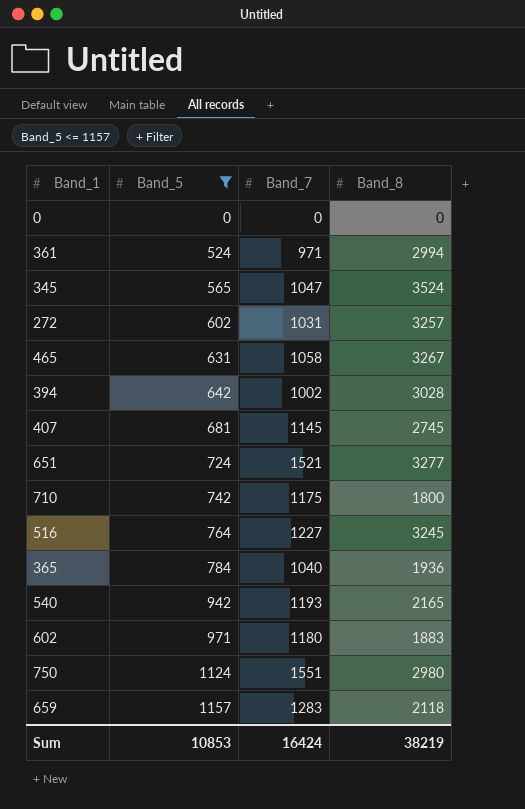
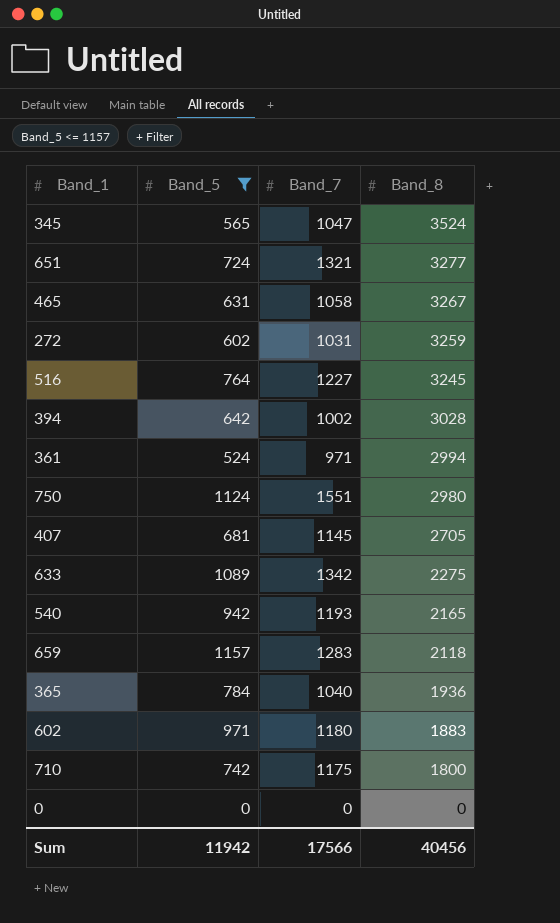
row order: Band_5 ascending -> Band_8 descending
651 | Band_7: 1521 -> 1321
272 | Band_8: 3257 -> 3259
407 | Band_8: 2745 -> 2705
row 633: none -> 1089 | 1342 | 2275
Sum | Band_5: 10853 -> 11942
Sum | Band_7: 16424 -> 17566
Sum | Band_8: 38219 -> 40456

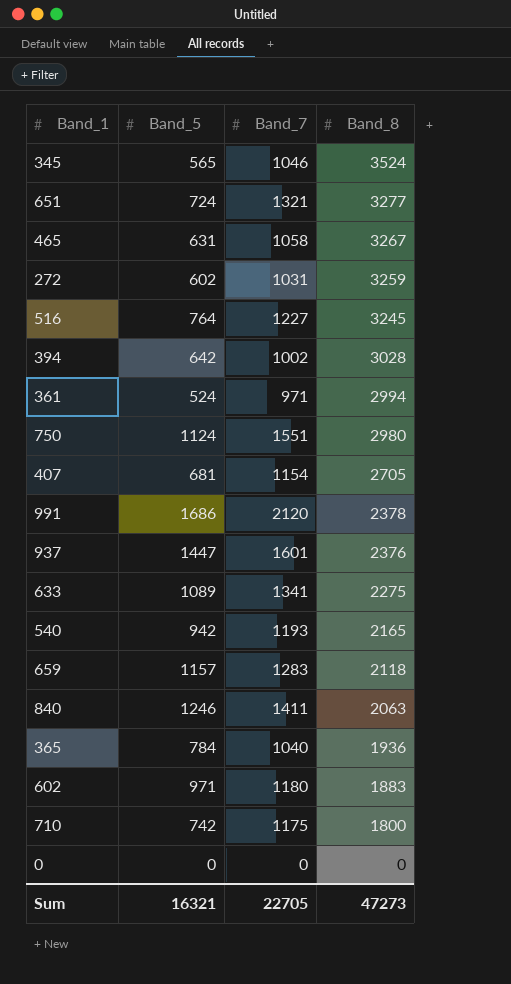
filter: Band_5 <= 1157 -> none
345 | Band_7: 1047 -> 1046
407 | Band_7: 1145 -> 1154
633 | Band_7: 1342 -> 1341
Sum | Band_5: 11942 -> 16321
Sum | Band_7: 17566 -> 22705
Sum | Band_8: 40456 -> 47273

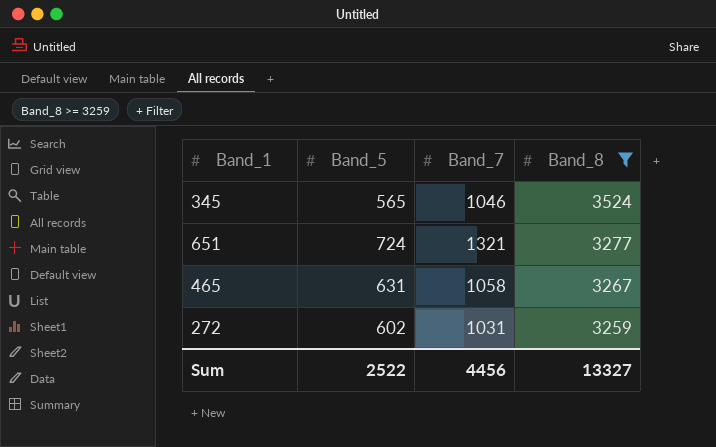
filter: none -> Band_8 >= 3259
Sum | Band_5: 16321 -> 2522
Sum | Band_7: 22705 -> 4456
Sum | Band_8: 47273 -> 13327

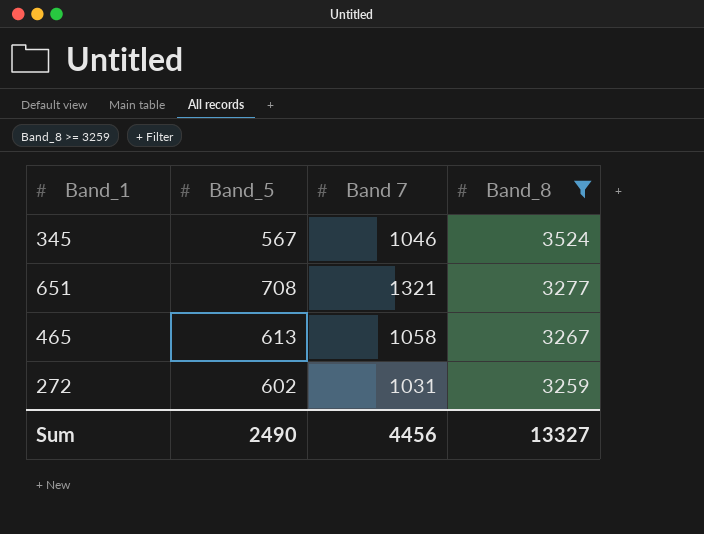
column name: Band_7 -> Band 7
345 | Band_5: 565 -> 567
651 | Band_5: 724 -> 708
465 | Band_5: 631 -> 613
Sum | Band_5: 2522 -> 2490

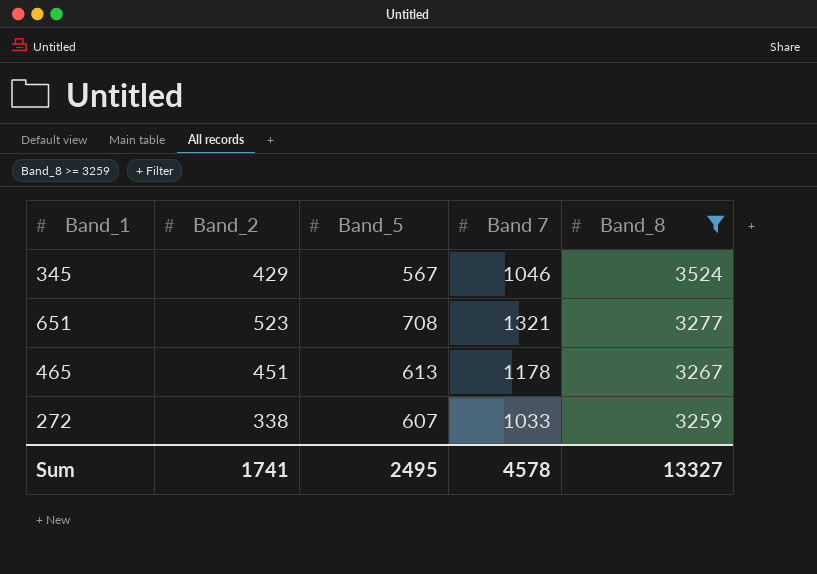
column Band_2 | position: none -> 2
465 | Band 7: 1058 -> 1178
272 | Band_5: 602 -> 607
272 | Band 7: 1031 -> 1033
Sum | Band_5: 2490 -> 2495
Sum | Band 7: 4456 -> 4578

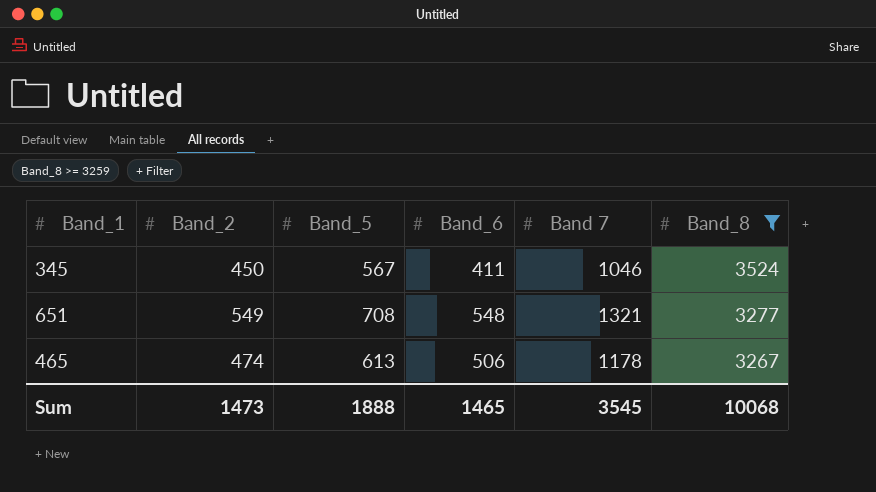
column Band_6 | position: none -> 4
row 272: 338 | 607 | 1033 | 3259 -> none
345 | Band_2: 429 -> 450
651 | Band_2: 523 -> 549
465 | Band_2: 451 -> 474
Sum | Band_2: 1741 -> 1473
Sum | Band_5: 2495 -> 1888
Sum | Band 7: 4578 -> 3545
Sum | Band_8: 13327 -> 10068

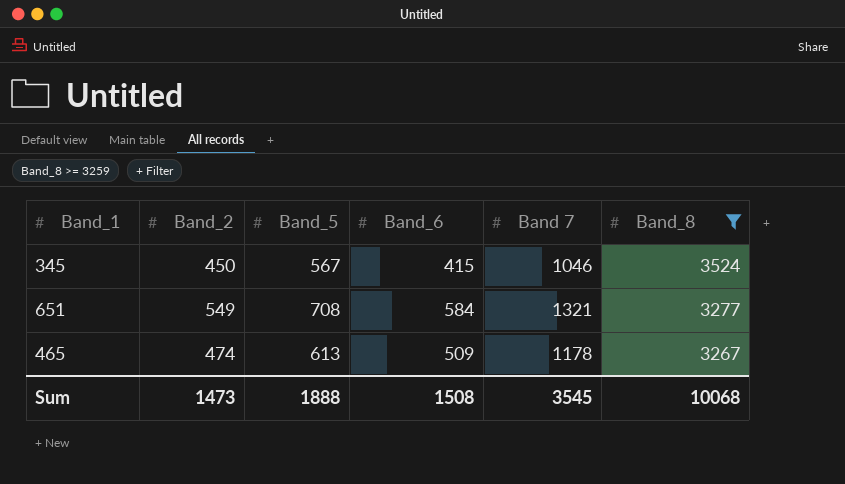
345 | Band_6: 411 -> 415
651 | Band_6: 548 -> 584
465 | Band_6: 506 -> 509
Sum | Band_6: 1465 -> 1508

